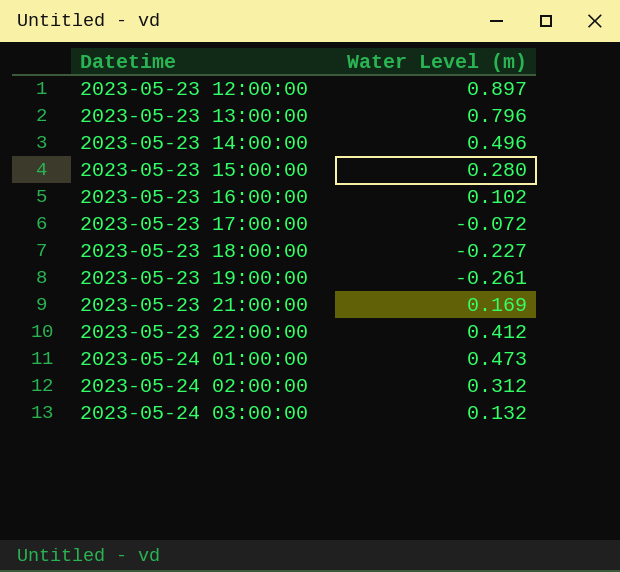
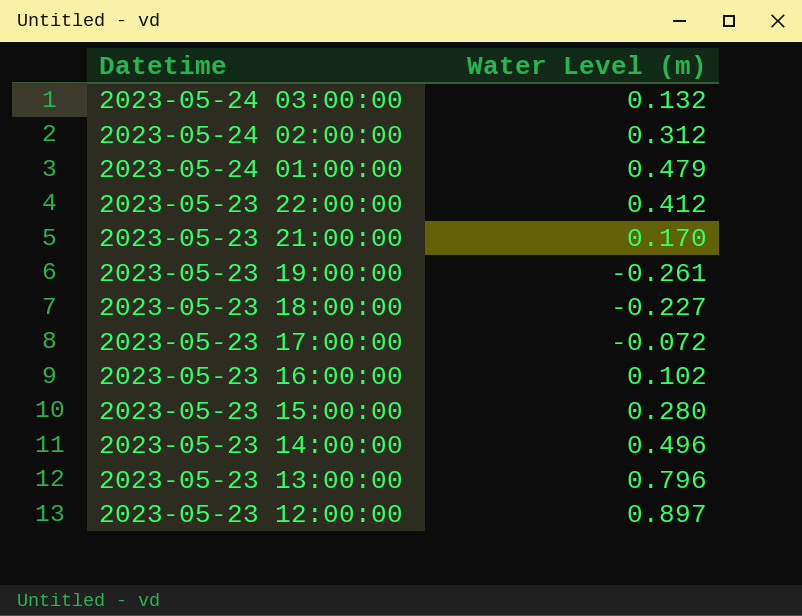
row order: Datetime ascending -> Datetime descending
2023-05-24 01:00:00 | Water Level (m): 0.473 -> 0.479
2023-05-23 21:00:00 | Water Level (m): 0.169 -> 0.170

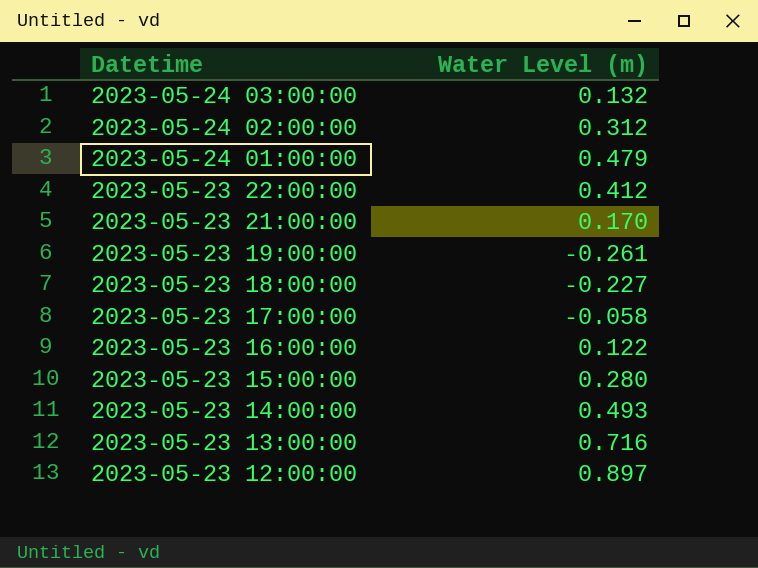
2023-05-23 17:00:00 | Water Level (m): -0.072 -> -0.058
2023-05-23 16:00:00 | Water Level (m): 0.102 -> 0.122
2023-05-23 14:00:00 | Water Level (m): 0.496 -> 0.493
2023-05-23 13:00:00 | Water Level (m): 0.796 -> 0.716

